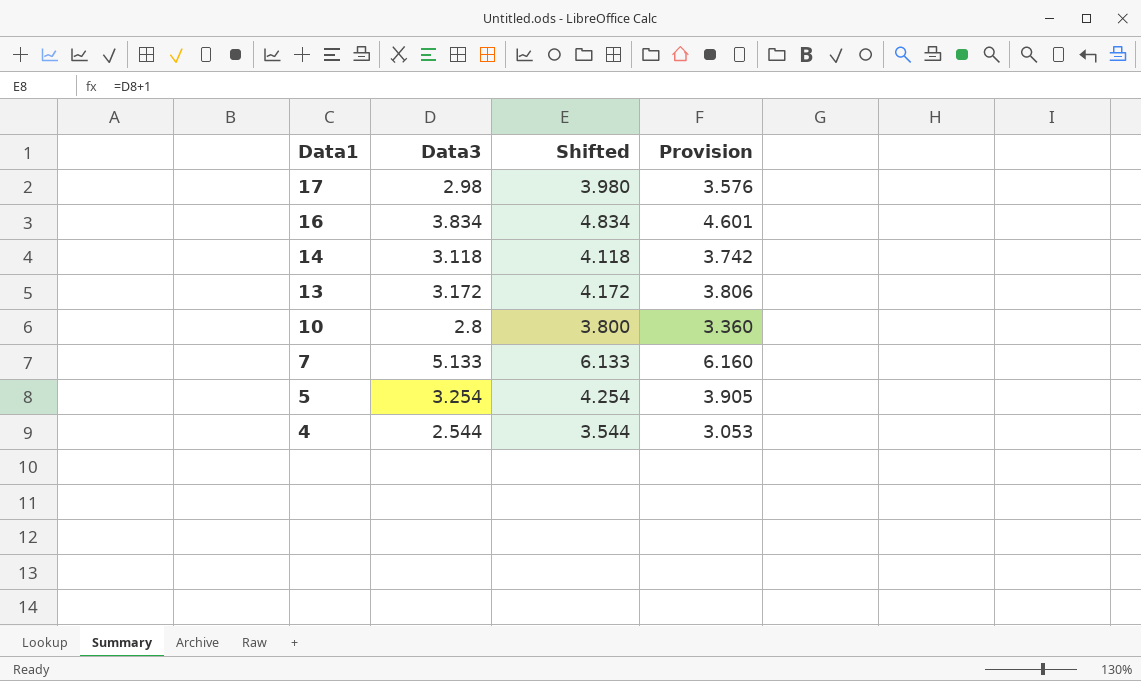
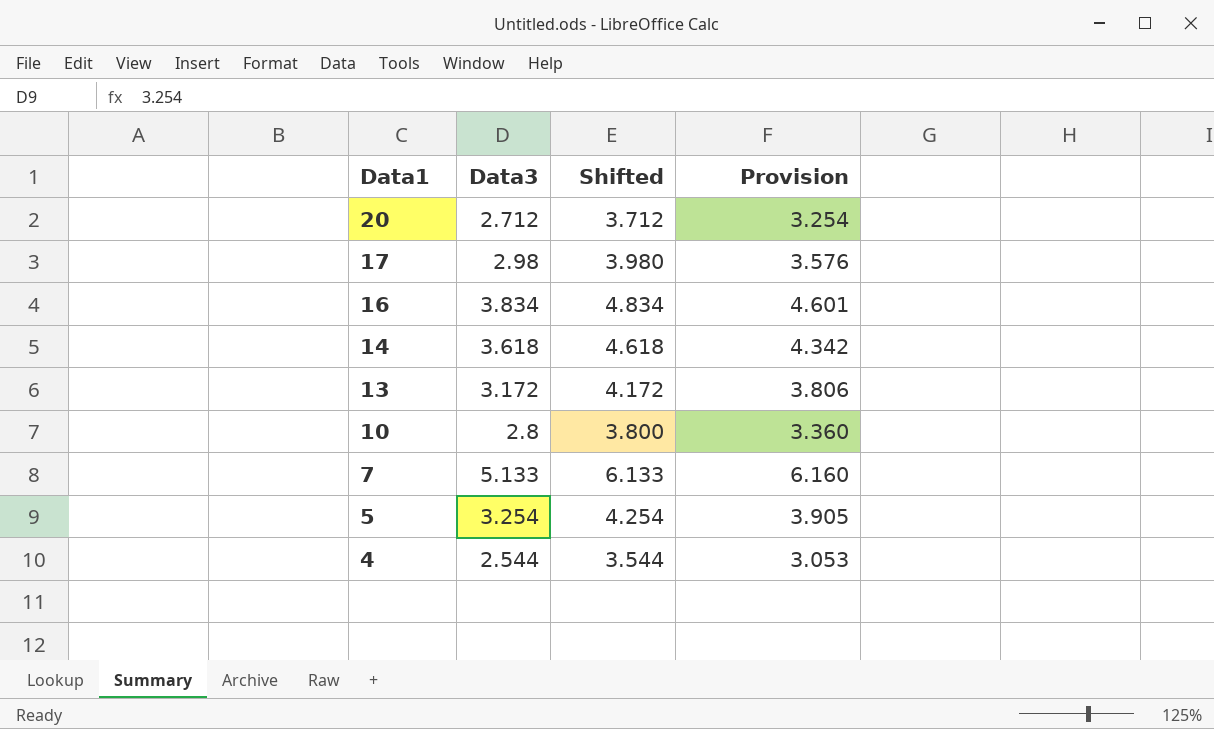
row 20: none -> 2.712 | 3.712 | 3.254
14 | Data3: 3.118 -> 3.618
14 | Shifted: 4.118 -> 4.618
14 | Provision: 3.742 -> 4.342

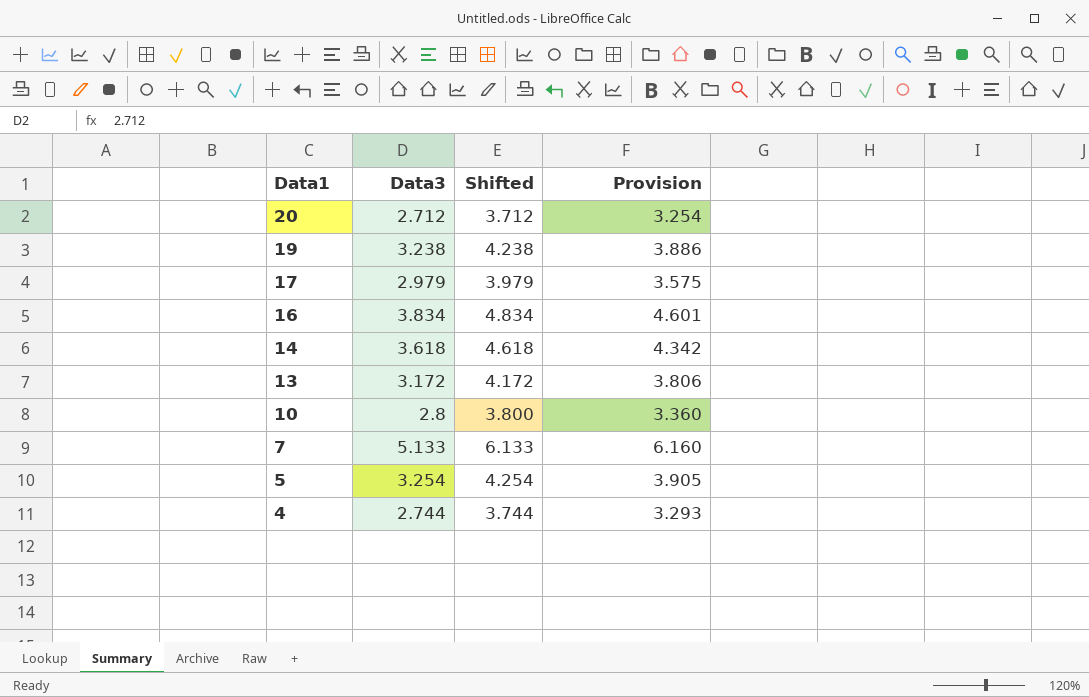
row 19: none -> 3.238 | 4.238 | 3.886
17 | Data3: 2.98 -> 2.979
17 | Shifted: 3.980 -> 3.979
17 | Provision: 3.576 -> 3.575
4 | Data3: 2.544 -> 2.744
4 | Shifted: 3.544 -> 3.744
4 | Provision: 3.053 -> 3.293

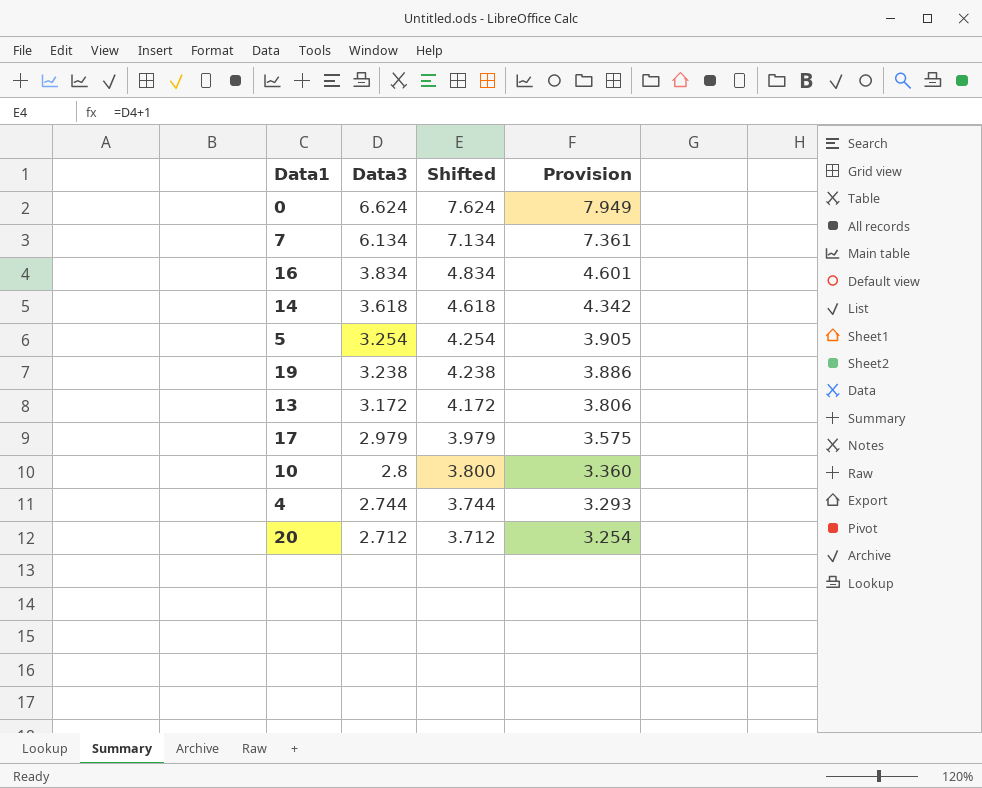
row order: Data1 descending -> Data3 descending
row 0: none -> 6.624 | 7.624 | 7.949
7 | Data3: 5.133 -> 6.134
7 | Shifted: 6.133 -> 7.134
7 | Provision: 6.160 -> 7.361

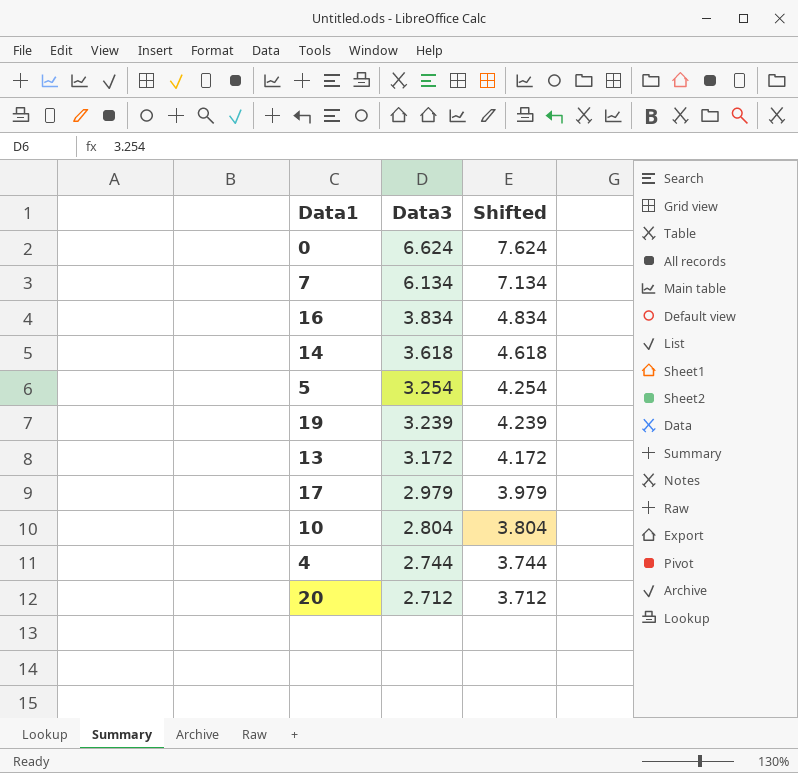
column Provision | formula: [Data3] * 1.2 -> none
19 | Data3: 3.238 -> 3.239
19 | Shifted: 4.238 -> 4.239
10 | Data3: 2.8 -> 2.804
10 | Shifted: 3.800 -> 3.804

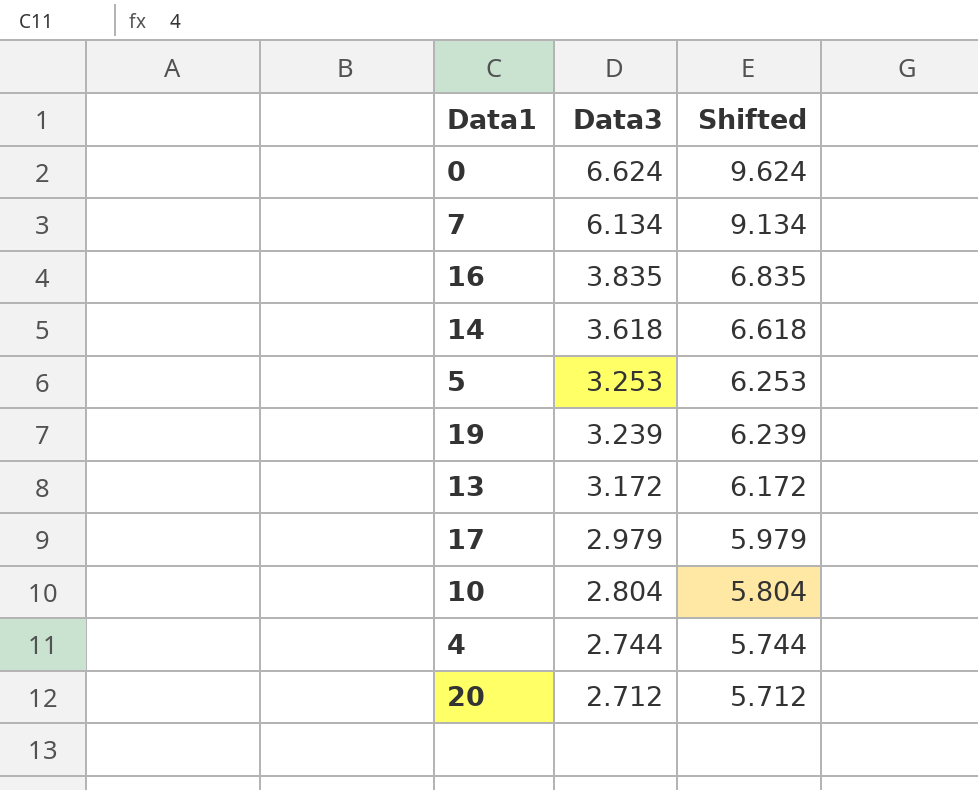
column Shifted | formula: [Data3] + 1 -> [Data3] + 3
16 | Data3: 3.834 -> 3.835
5 | Data3: 3.254 -> 3.253

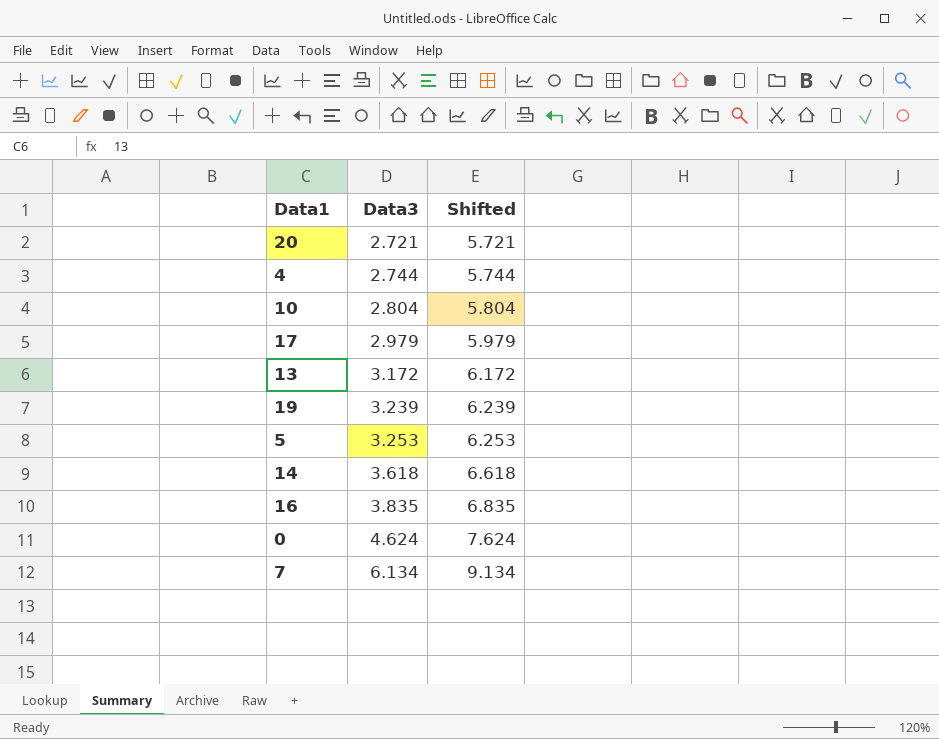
row order: Data3 descending -> Data3 ascending
20 | Data3: 2.712 -> 2.721
20 | Shifted: 5.712 -> 5.721
0 | Data3: 6.624 -> 4.624
0 | Shifted: 9.624 -> 7.624

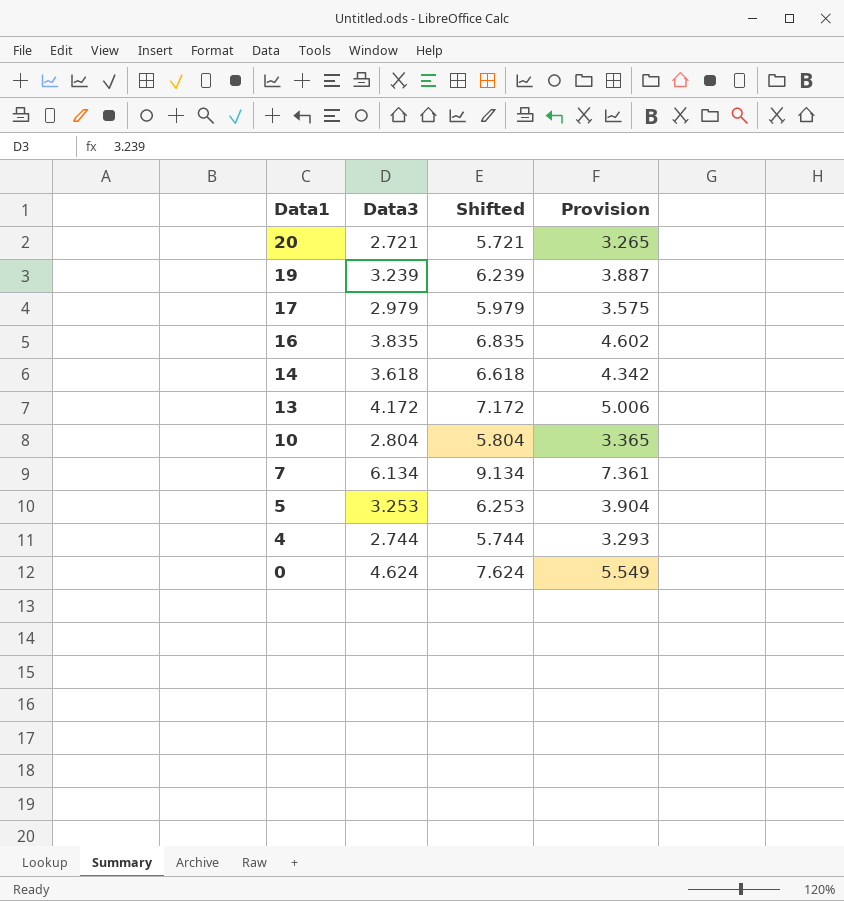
row order: Data3 ascending -> Data1 descending
column Provision | formula: none -> [Data3] * 1.2
13 | Data3: 3.172 -> 4.172
13 | Shifted: 6.172 -> 7.172

